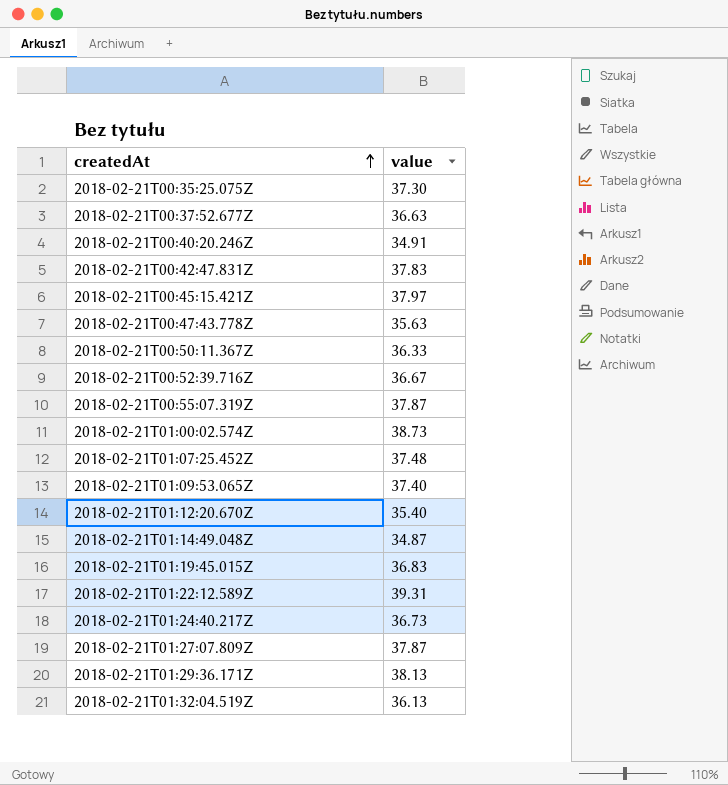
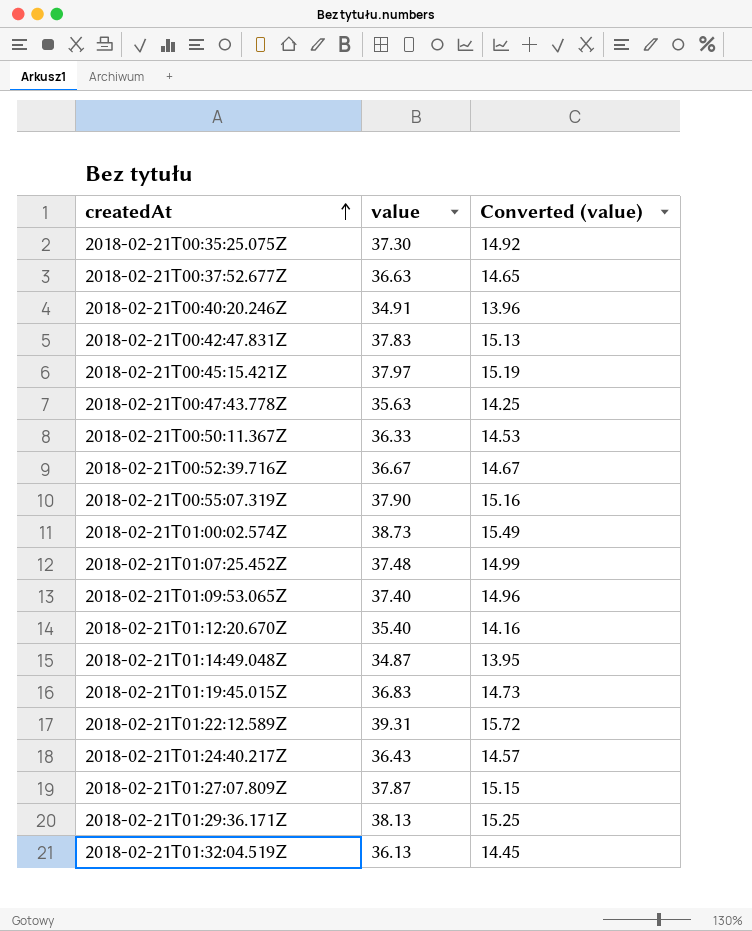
column Converted (value) | formula: none -> [value] * 0.4
2018-02-21T00:55:07.319Z | value: 37.87 -> 37.90
2018-02-21T01:24:40.217Z | value: 36.73 -> 36.43

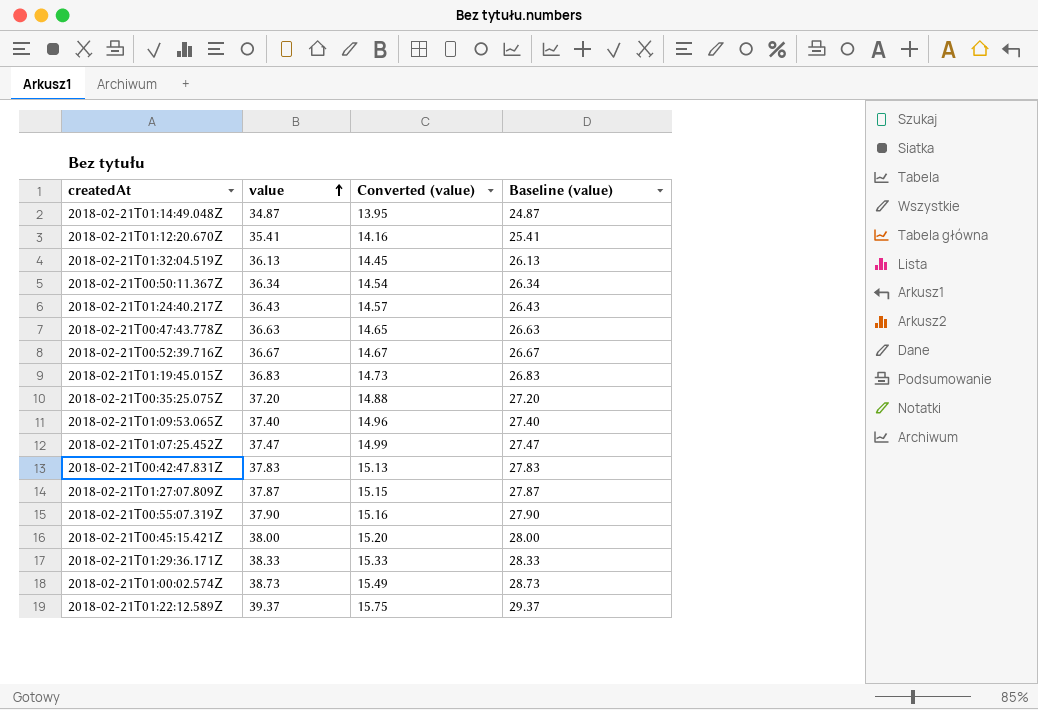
row order: createdAt ascending -> value ascending
column Baseline (value) | formula: none -> [value] - 10
row 2018-02-21T00:37:52.677Z: 36.63 | 14.65 -> none
row 2018-02-21T00:40:20.246Z: 34.91 | 13.96 -> none
2018-02-21T01:12:20.670Z | value: 35.40 -> 35.41
2018-02-21T00:50:11.367Z | value: 36.33 -> 36.34
2018-02-21T00:50:11.367Z | Converted (value): 14.53 -> 14.54
2018-02-21T00:47:43.778Z | value: 35.63 -> 36.63
2018-02-21T00:47:43.778Z | Converted (value): 14.25 -> 14.65
2018-02-21T00:35:25.075Z | value: 37.30 -> 37.20
2018-02-21T00:35:25.075Z | Converted (value): 14.92 -> 14.88
2018-02-21T01:07:25.452Z | value: 37.48 -> 37.47
2018-02-21T00:45:15.421Z | value: 37.97 -> 38.00
2018-02-21T00:45:15.421Z | Converted (value): 15.19 -> 15.20
2018-02-21T01:29:36.171Z | value: 38.13 -> 38.33
2018-02-21T01:29:36.171Z | Converted (value): 15.25 -> 15.33
2018-02-21T01:22:12.589Z | value: 39.31 -> 39.37
2018-02-21T01:22:12.589Z | Converted (value): 15.72 -> 15.75

